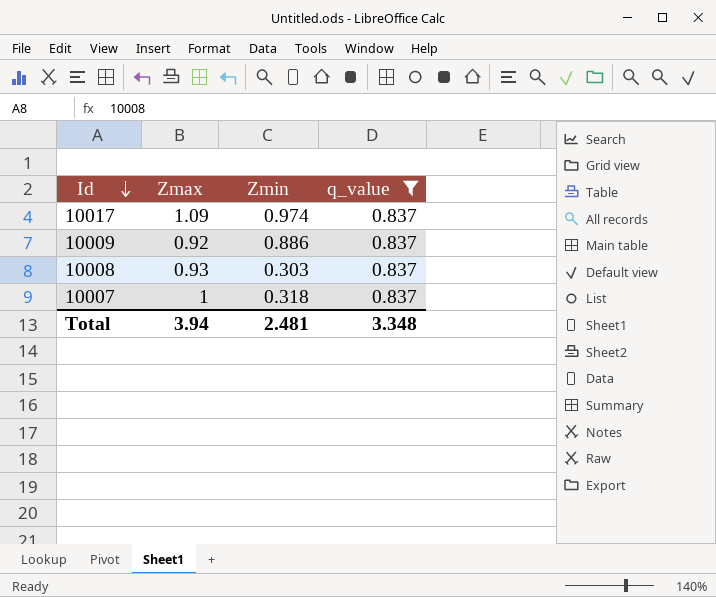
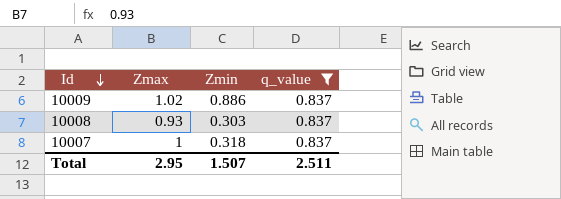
row 10017: 1.09 | 0.974 | 0.837 -> none
10009 | Zmax: 0.92 -> 1.02
Total | Zmax: 3.94 -> 2.95
Total | Zmin: 2.481 -> 1.507
Total | q_value: 3.348 -> 2.511

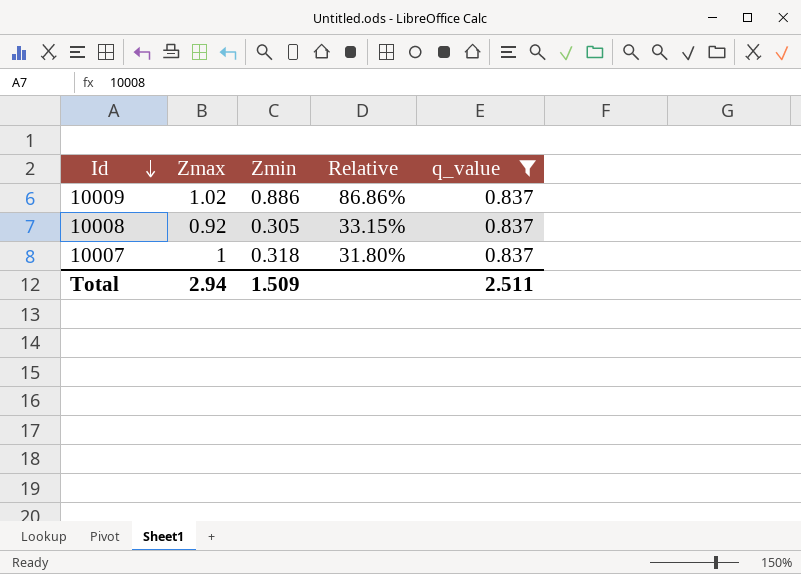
column Relative | formula: none -> [Zmin] / [Zmax]
10008 | Zmax: 0.93 -> 0.92
10008 | Zmin: 0.303 -> 0.305
Total | Zmax: 2.95 -> 2.94
Total | Zmin: 1.507 -> 1.509

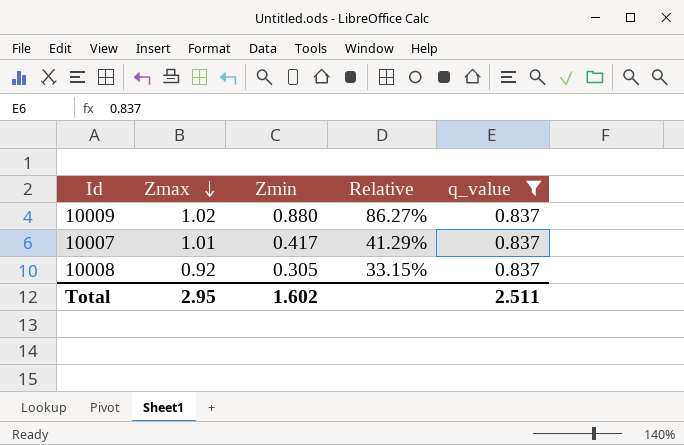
row order: Id descending -> Zmax descending
10009 | Zmin: 0.886 -> 0.880
10009 | Relative: 86.86% -> 86.27%
10007 | Zmax: 1 -> 1.01
10007 | Zmin: 0.318 -> 0.417
10007 | Relative: 31.80% -> 41.29%
Total | Zmax: 2.94 -> 2.95
Total | Zmin: 1.509 -> 1.602

